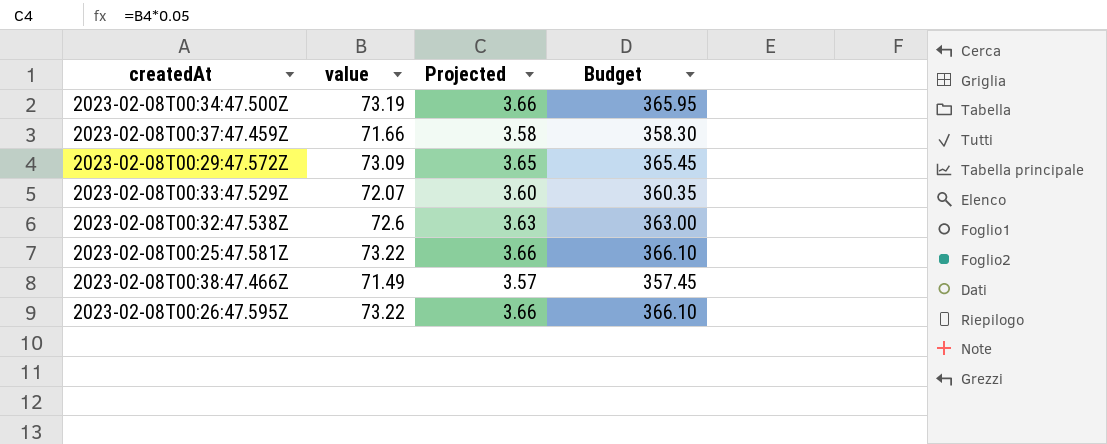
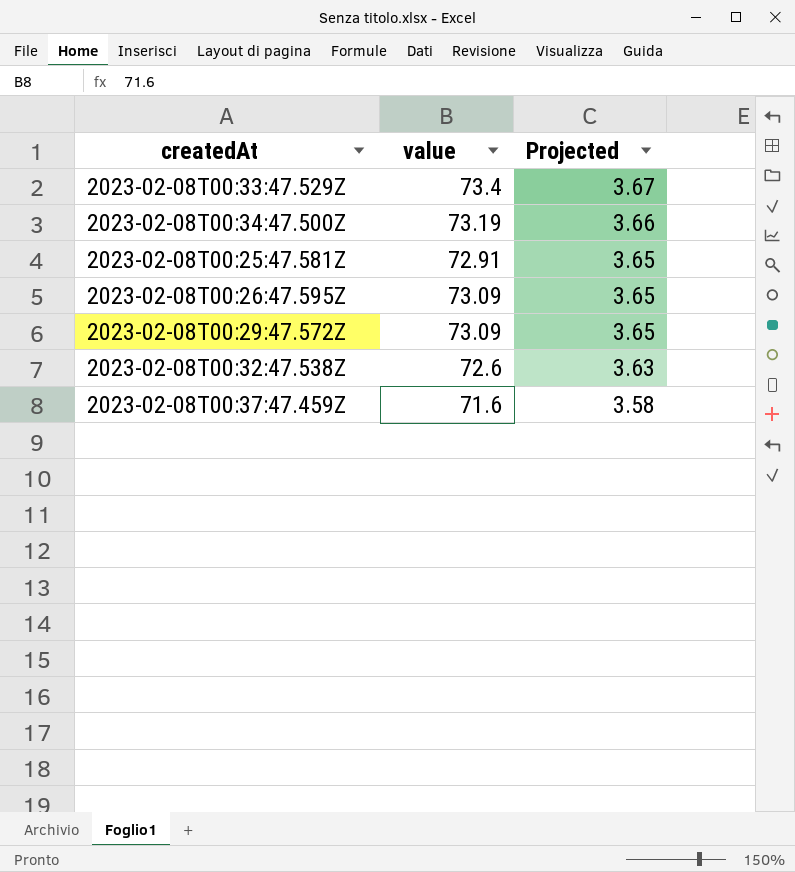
row order: none -> Projected descending
column Budget | formula: [value] * 5 -> none
row 2023-02-08T00:38:47.466Z: 71.49 | 3.57 | 357.45 -> none
2023-02-08T00:33:47.529Z | value: 72.07 -> 73.4
2023-02-08T00:33:47.529Z | Projected: 3.60 -> 3.67
2023-02-08T00:25:47.581Z | value: 73.22 -> 72.91
2023-02-08T00:25:47.581Z | Projected: 3.66 -> 3.65
2023-02-08T00:26:47.595Z | value: 73.22 -> 73.09
2023-02-08T00:26:47.595Z | Projected: 3.66 -> 3.65
2023-02-08T00:37:47.459Z | value: 71.66 -> 71.6

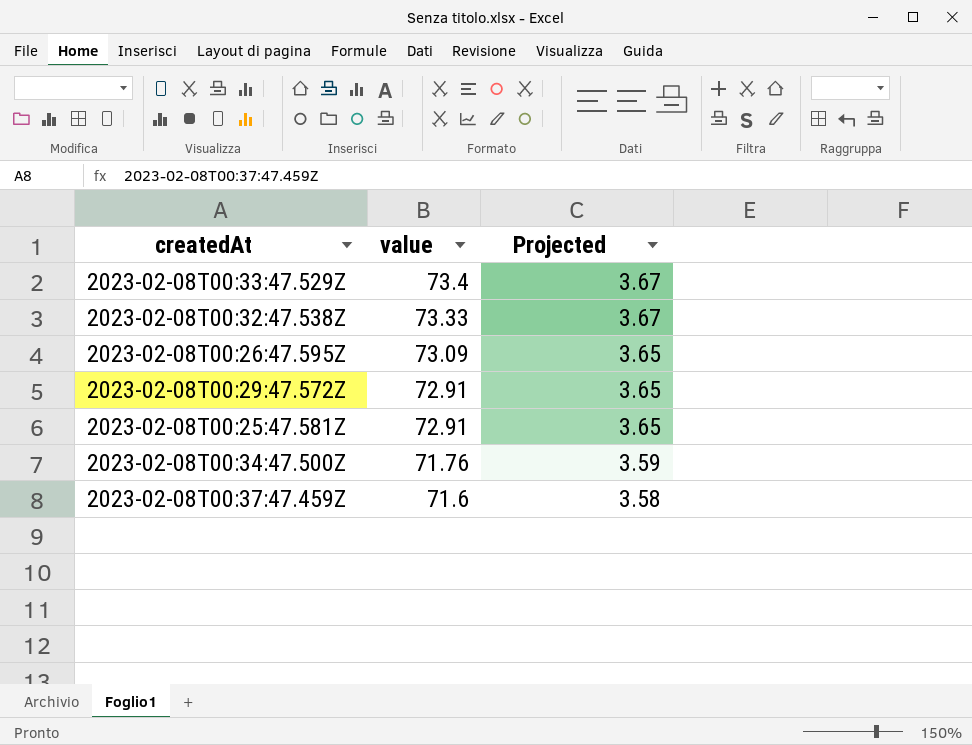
row order: Projected descending -> value descending
2023-02-08T00:32:47.538Z | value: 72.6 -> 73.33
2023-02-08T00:32:47.538Z | Projected: 3.63 -> 3.67
2023-02-08T00:29:47.572Z | value: 73.09 -> 72.91
2023-02-08T00:34:47.500Z | value: 73.19 -> 71.76
2023-02-08T00:34:47.500Z | Projected: 3.66 -> 3.59

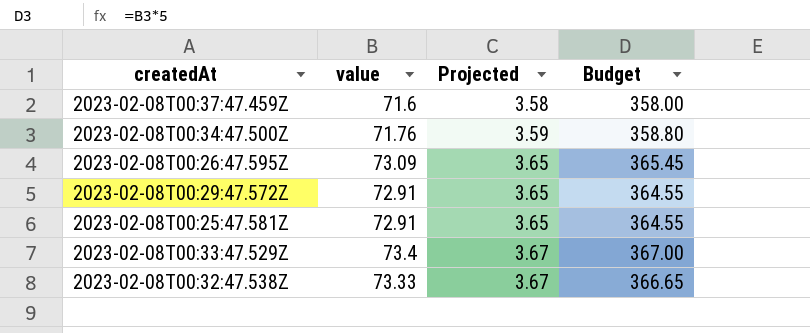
row order: value descending -> Projected ascending
column Budget | formula: none -> [value] * 5

